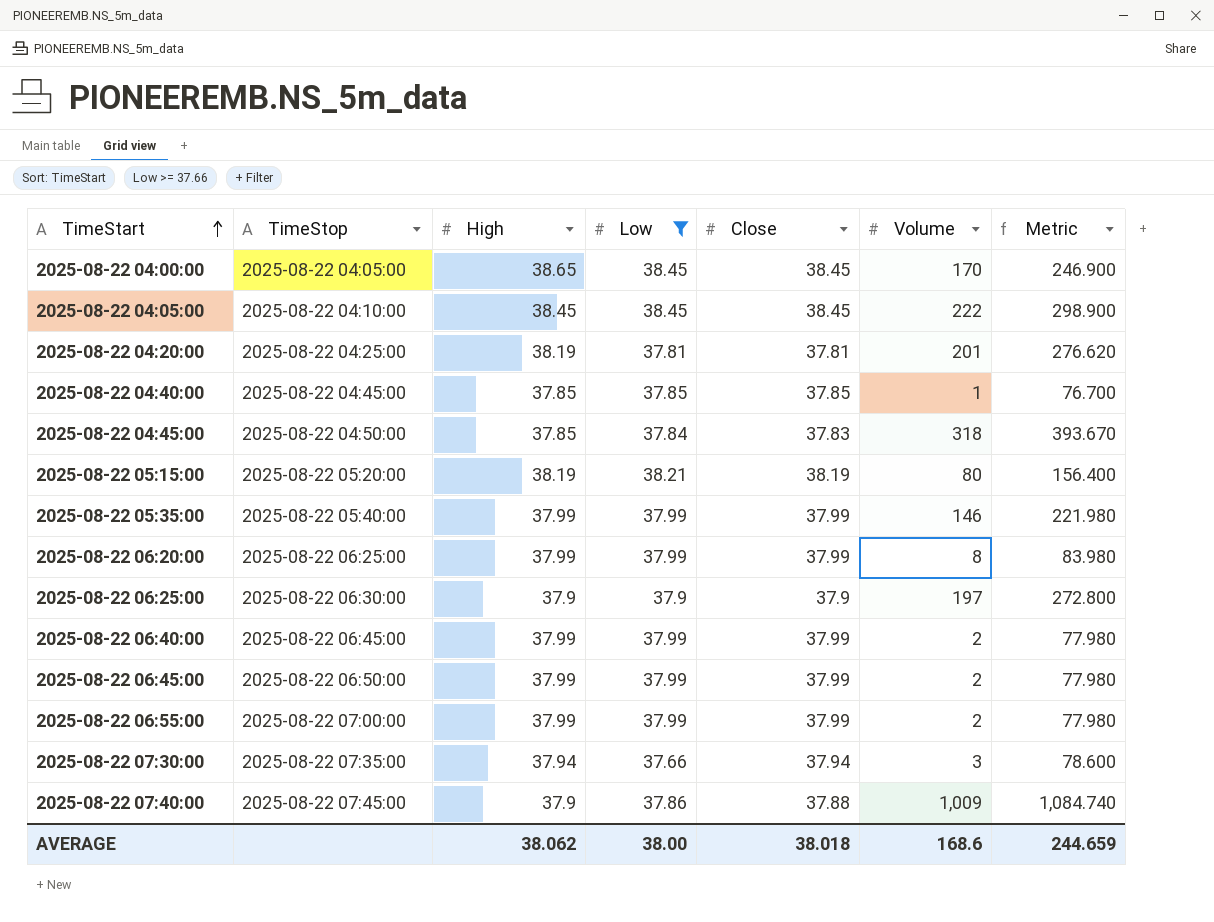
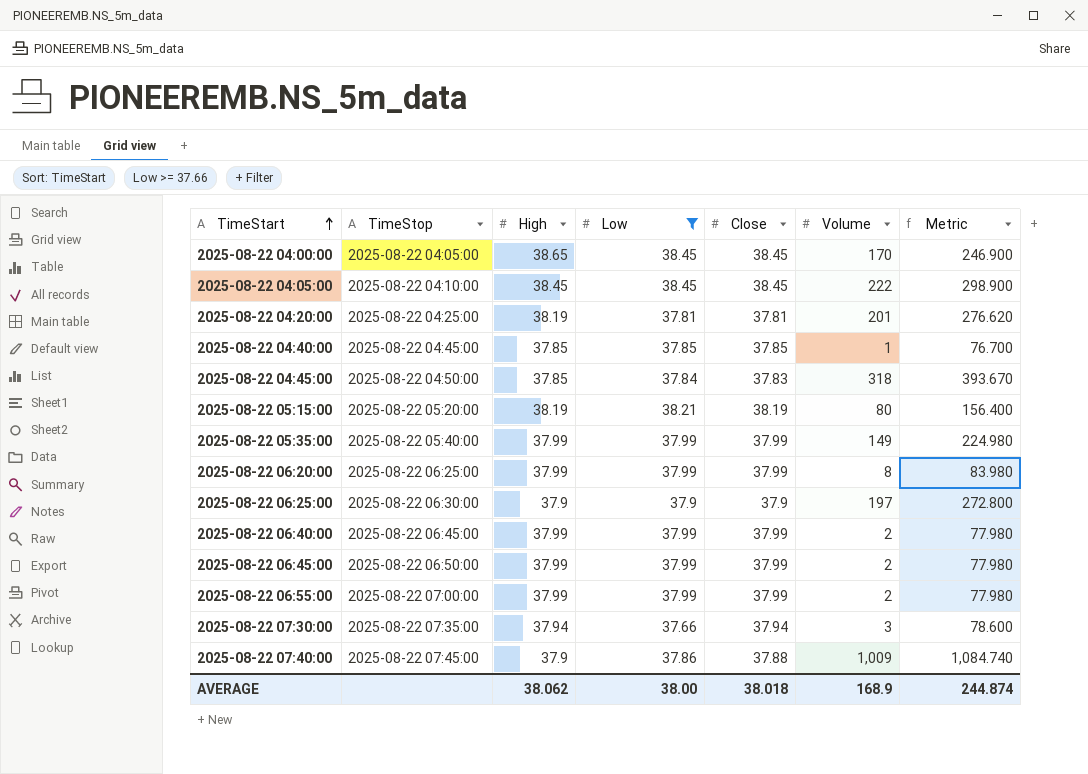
2025-08-22 05:35:00 | Volume: 146 -> 149
2025-08-22 05:35:00 | Metric: 221.980 -> 224.980
AVERAGE | Volume: 168.6 -> 168.9
AVERAGE | Metric: 244.659 -> 244.874

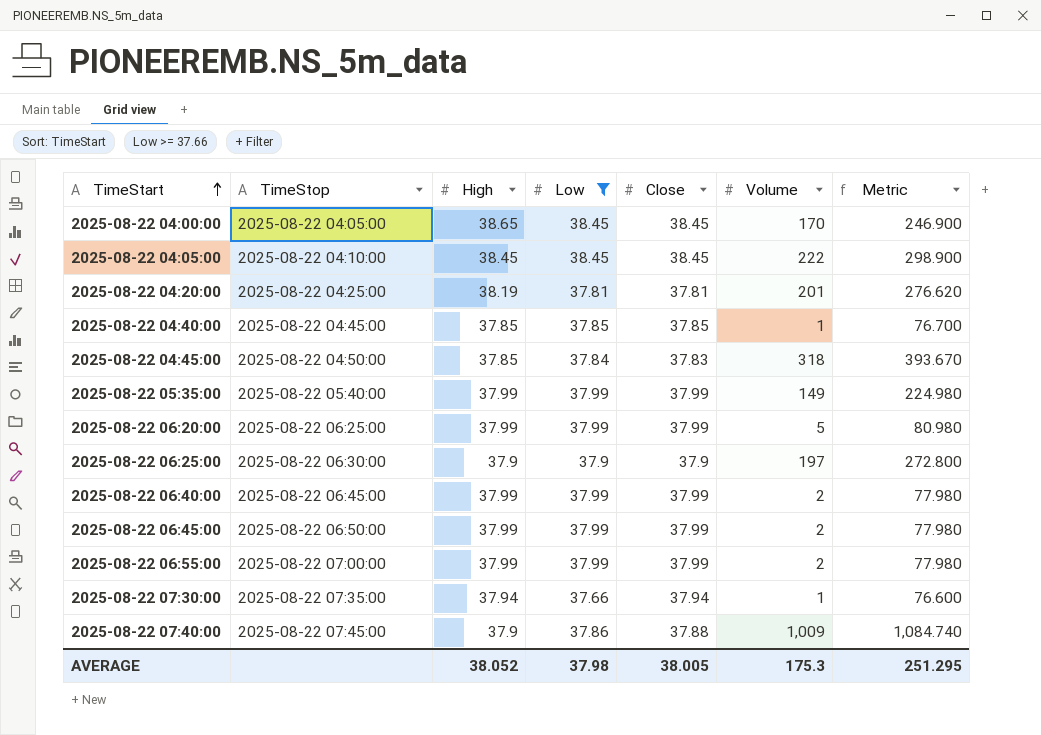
row 2025-08-22 05:15:00: 2025-08-22 05:20:00 | 38.19 | 38.21 | 38.19 | 80 | 156.400 -> none
2025-08-22 06:20:00 | Volume: 8 -> 5
2025-08-22 06:20:00 | Metric: 83.980 -> 80.980
2025-08-22 07:30:00 | Volume: 3 -> 1
2025-08-22 07:30:00 | Metric: 78.600 -> 76.600
AVERAGE | High: 38.062 -> 38.052
AVERAGE | Low: 38.00 -> 37.98
AVERAGE | Close: 38.018 -> 38.005
AVERAGE | Volume: 168.9 -> 175.3
AVERAGE | Metric: 244.874 -> 251.295

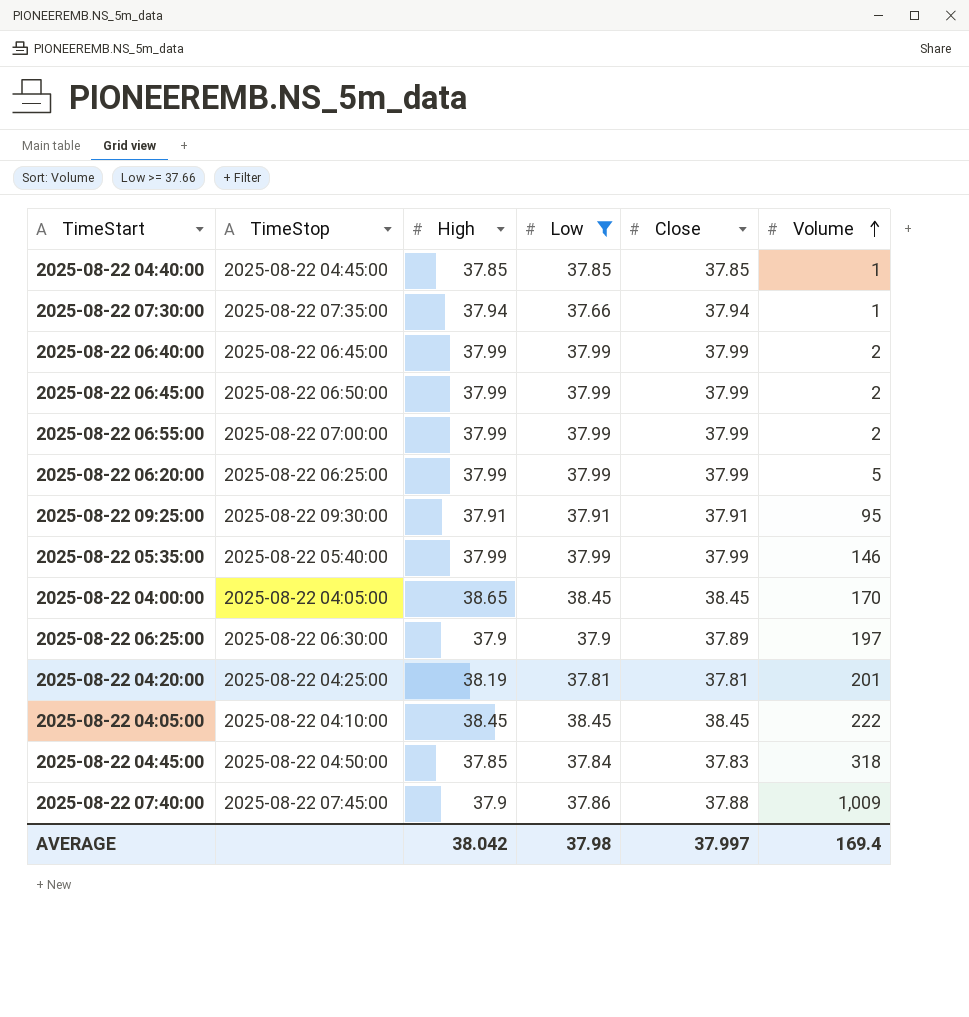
row order: TimeStart ascending -> Volume ascending
column Metric | formula: [Low] + [Close] + [Volume] -> none
row 2025-08-22 09:25:00: none -> 2025-08-22 09:30:00 | 37.91 | 37.91 | 37.91 | 95
2025-08-22 05:35:00 | Volume: 149 -> 146
2025-08-22 06:25:00 | Close: 37.9 -> 37.89
AVERAGE | High: 38.052 -> 38.042
AVERAGE | Close: 38.005 -> 37.997
AVERAGE | Volume: 175.3 -> 169.4

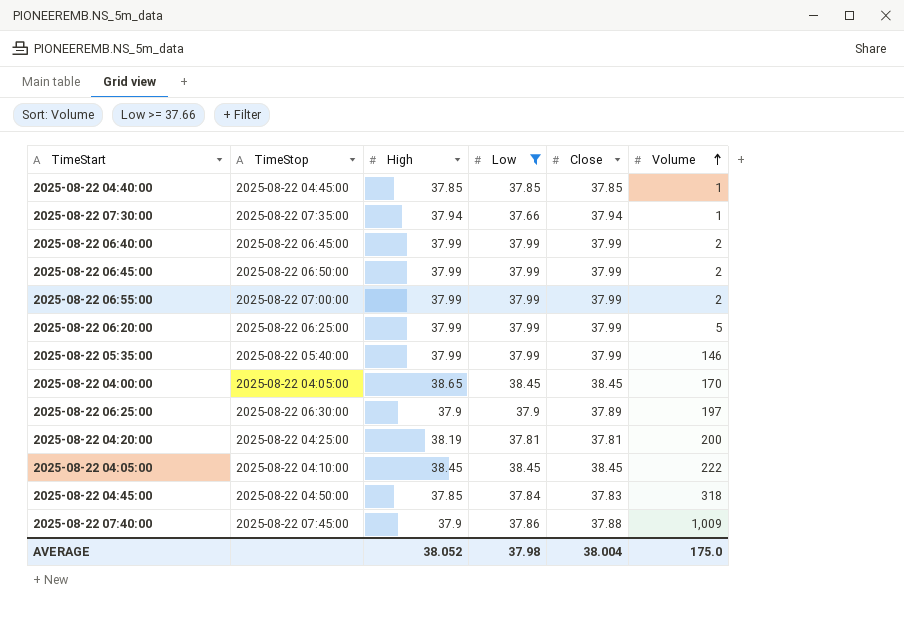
row 2025-08-22 09:25:00: 2025-08-22 09:30:00 | 37.91 | 37.91 | 37.91 | 95 -> none
2025-08-22 04:20:00 | Volume: 201 -> 200
AVERAGE | High: 38.042 -> 38.052
AVERAGE | Close: 37.997 -> 38.004
AVERAGE | Volume: 169.4 -> 175.0

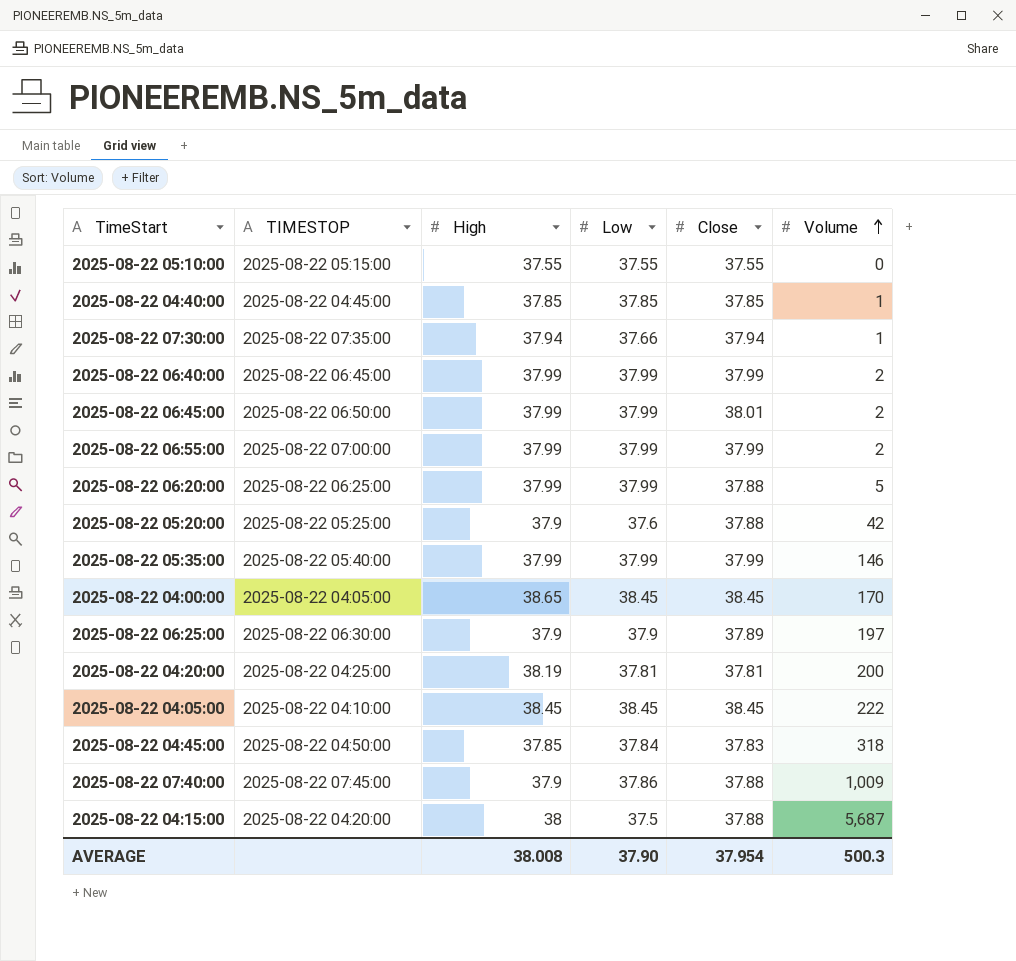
filter: Low >= 37.66 -> none
column name: TimeStop -> TIMESTOP
2025-08-22 06:45:00 | Close: 37.99 -> 38.01
2025-08-22 06:20:00 | Close: 37.99 -> 37.88
AVERAGE | High: 38.052 -> 38.008
AVERAGE | Low: 37.98 -> 37.90
AVERAGE | Close: 38.004 -> 37.954
AVERAGE | Volume: 175.0 -> 500.3

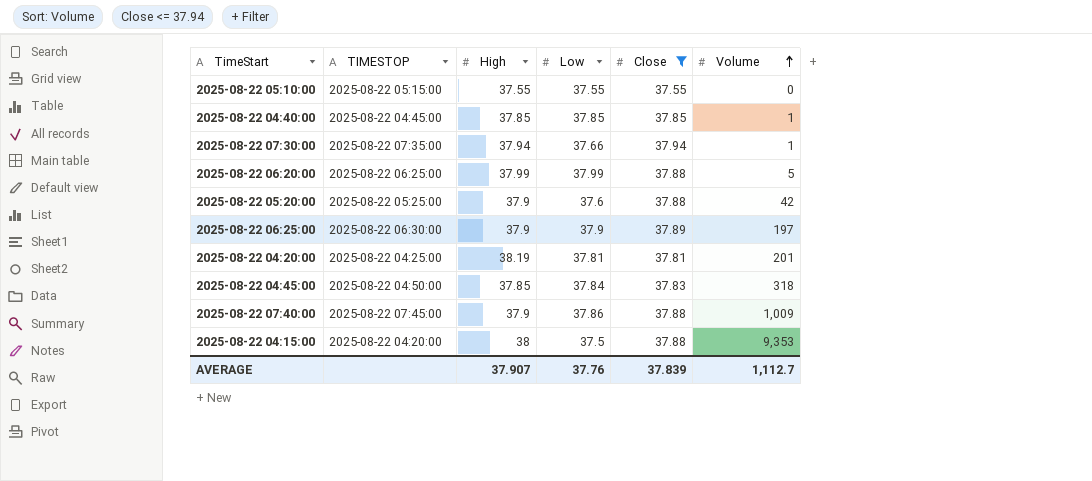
filter: none -> Close <= 37.94
2025-08-22 04:20:00 | Volume: 200 -> 201
2025-08-22 04:15:00 | Volume: 5,687 -> 9,353
AVERAGE | High: 38.008 -> 37.907
AVERAGE | Low: 37.90 -> 37.76
AVERAGE | Close: 37.954 -> 37.839
AVERAGE | Volume: 500.3 -> 1,112.7

